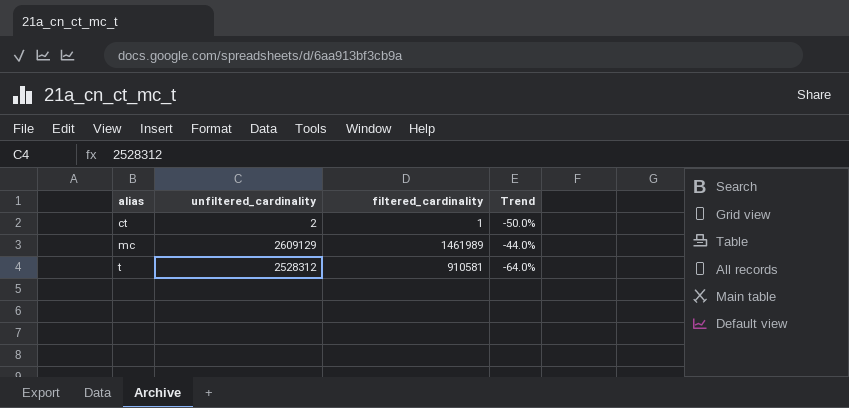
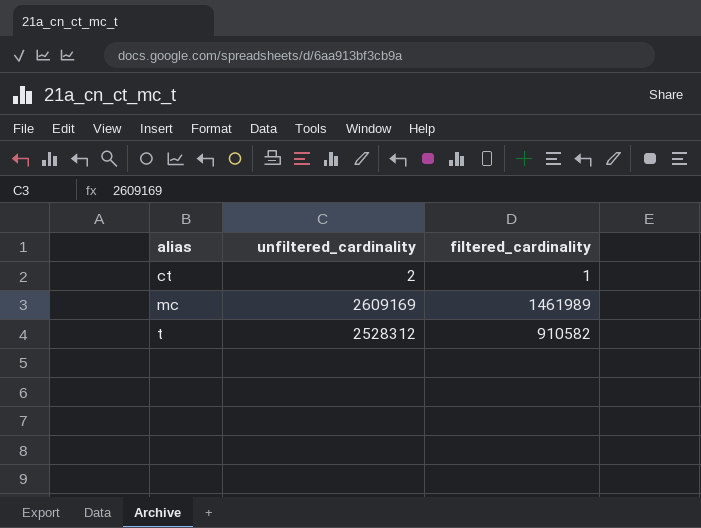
column Trend | formula: ([filtered_cardinality] - [unfiltered_cardinality]) / [unfiltered_cardinality] -> none
mc | unfiltered_cardinality: 2609129 -> 2609169
t | filtered_cardinality: 910581 -> 910582

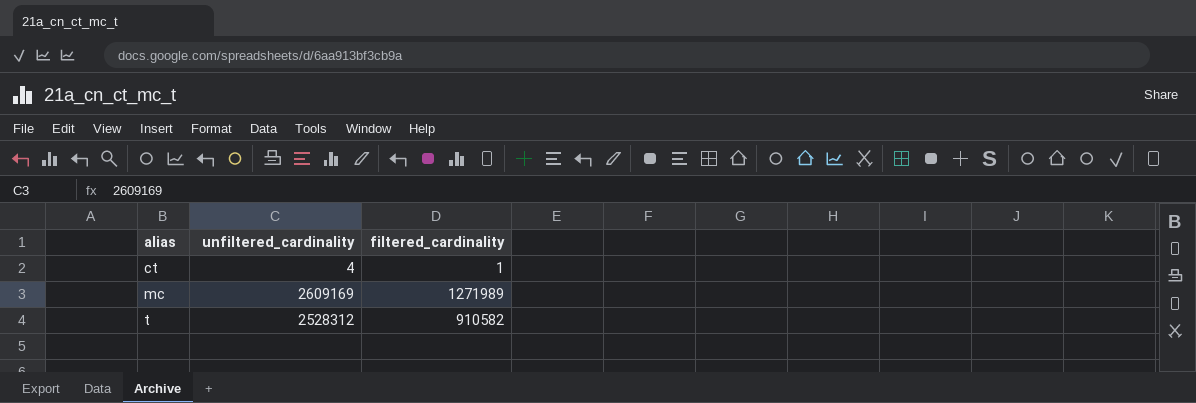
ct | unfiltered_cardinality: 2 -> 4
mc | filtered_cardinality: 1461989 -> 1271989

